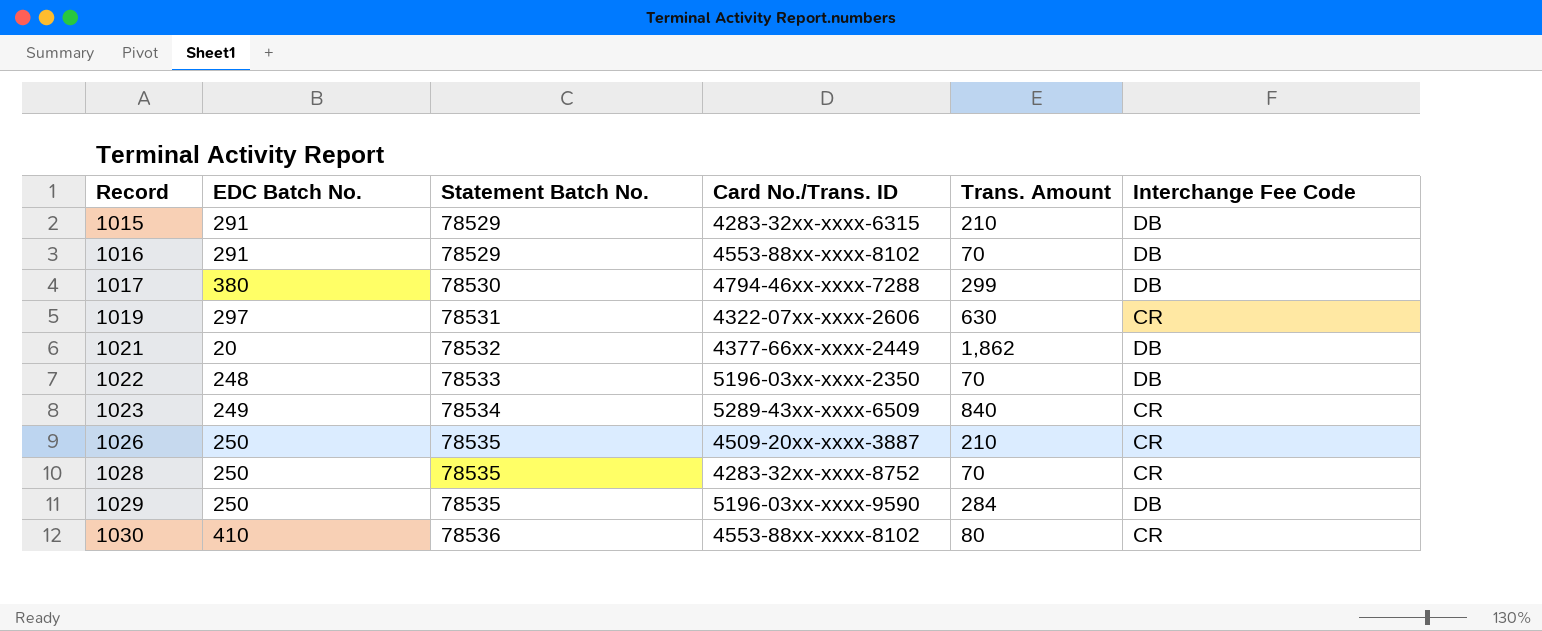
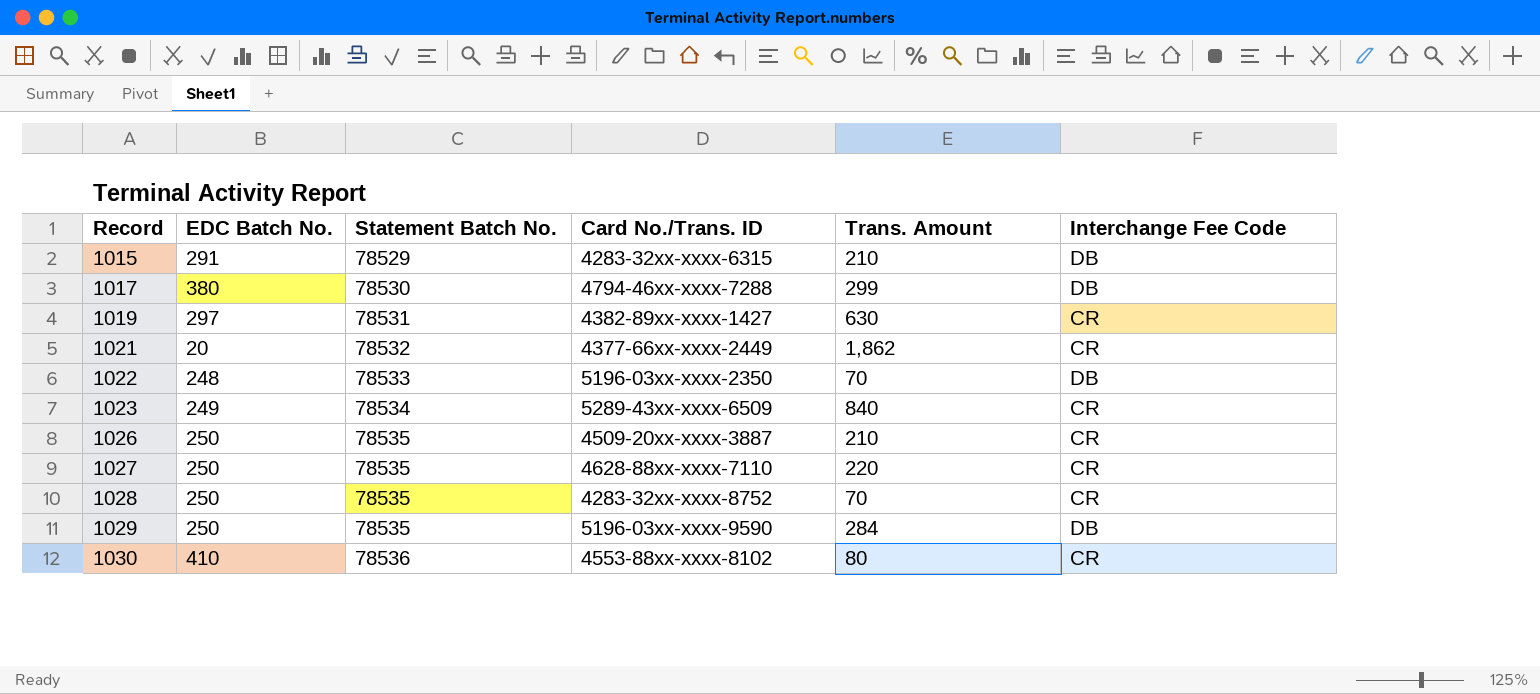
row 1016: 291 | 78529 | 4553-88xx-xxxx-8102 | 70 | DB -> none
1019 | Card No./Trans. ID: 4322-07xx-xxxx-2606 -> 4382-89xx-xxxx-1427
1021 | Interchange Fee Code: DB -> CR
row 1027: none -> 250 | 78535 | 4628-88xx-xxxx-7110 | 220 | CR

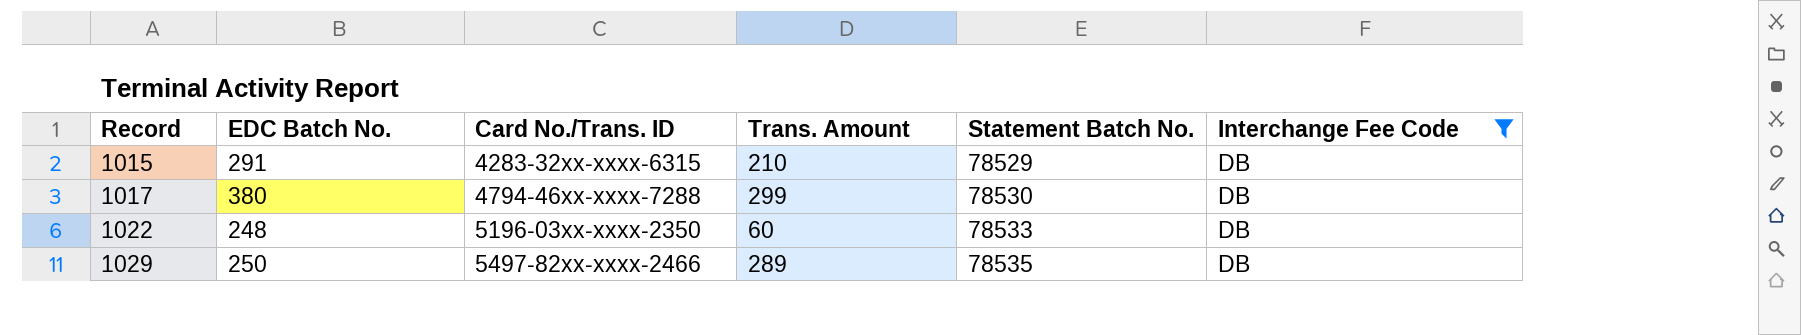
filter: none -> Interchange Fee Code = DB
column Statement Batch No. | position: 3 -> 5
1022 | Trans. Amount: 70 -> 60
1029 | Card No./Trans. ID: 5196-03xx-xxxx-9590 -> 5497-82xx-xxxx-2466
1029 | Trans. Amount: 284 -> 289

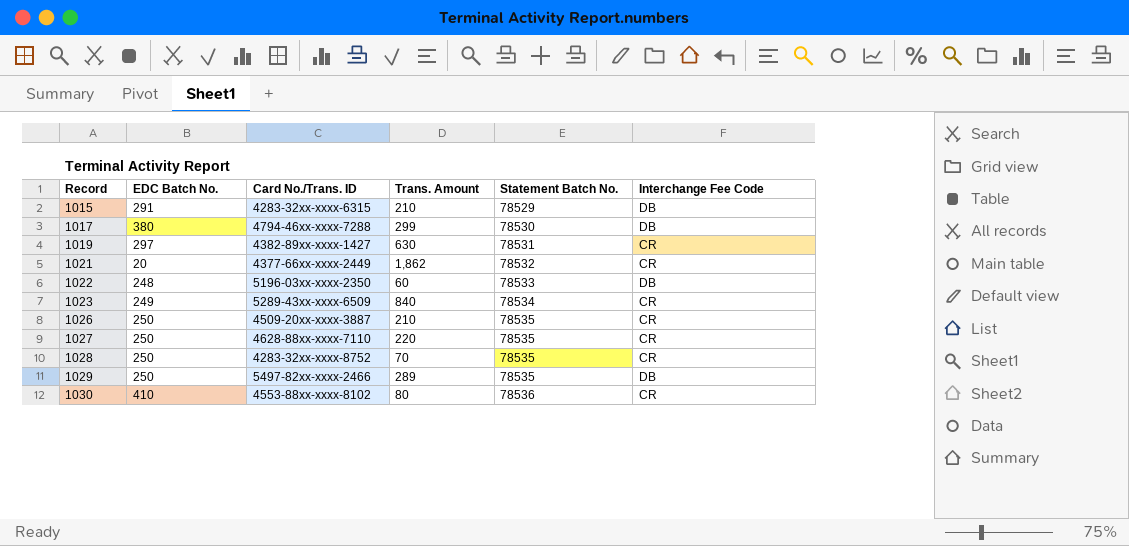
filter: Interchange Fee Code = DB -> none

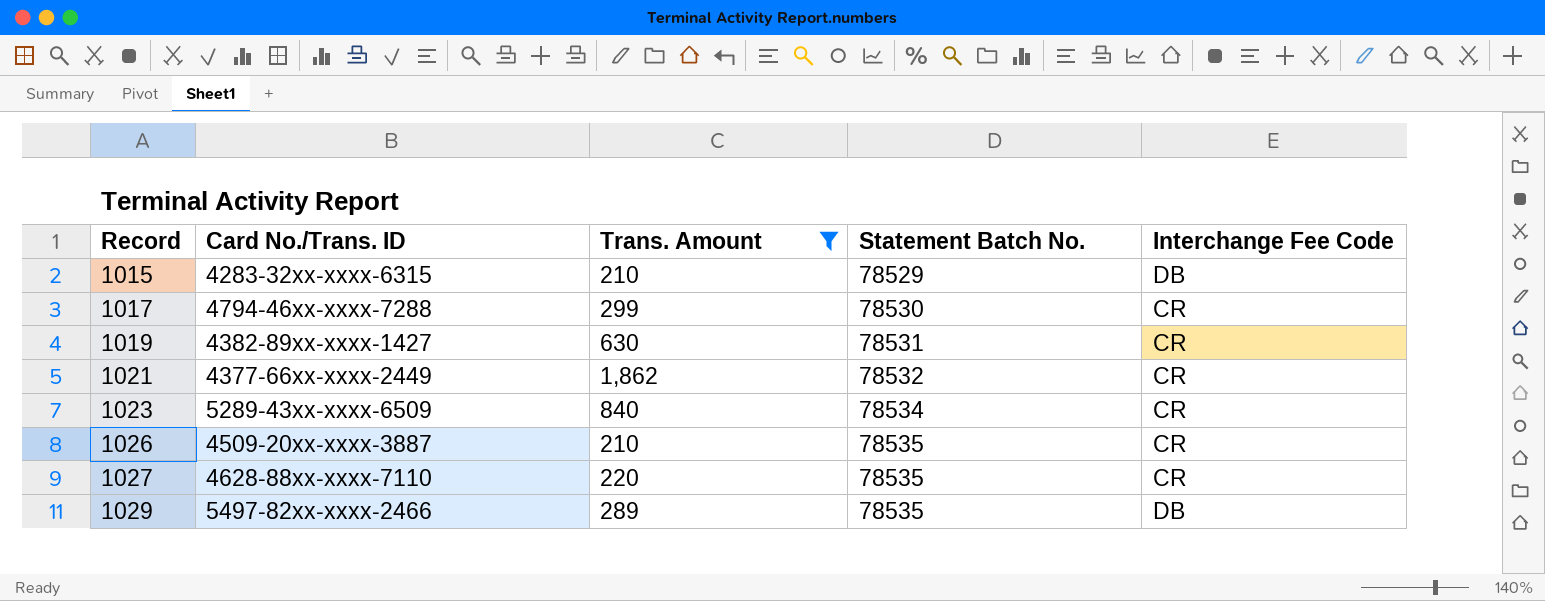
filter: none -> Trans. Amount >= 210
column EDC Batch No. | position: 2 -> none
1017 | Interchange Fee Code: DB -> CR

